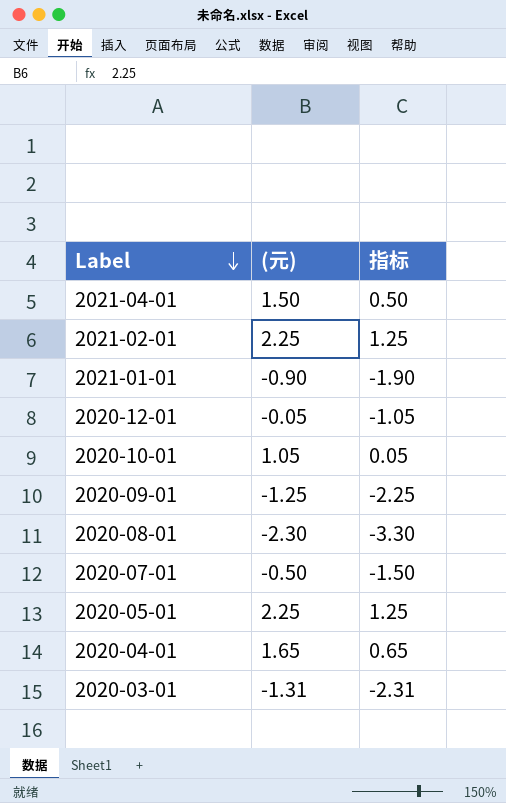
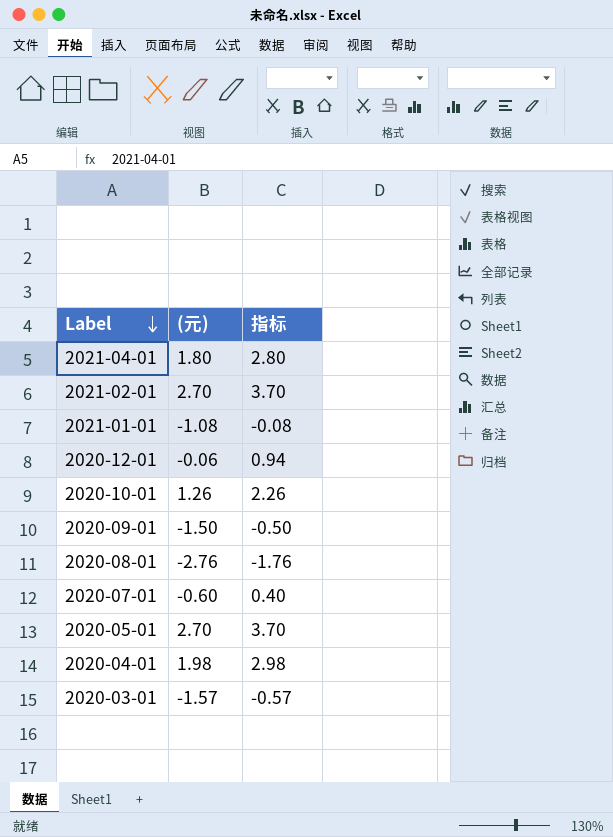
column 指标 | formula: [(元)] - 1 -> [(元)] + 1
2021-04-01 | (元): 1.50 -> 1.80
2021-02-01 | (元): 2.25 -> 2.70
2021-01-01 | (元): -0.90 -> -1.08
2020-12-01 | (元): -0.05 -> -0.06
2020-10-01 | (元): 1.05 -> 1.26
2020-09-01 | (元): -1.25 -> -1.50
2020-08-01 | (元): -2.30 -> -2.76
2020-07-01 | (元): -0.50 -> -0.60
2020-05-01 | (元): 2.25 -> 2.70
2020-04-01 | (元): 1.65 -> 1.98
2020-03-01 | (元): -1.31 -> -1.57

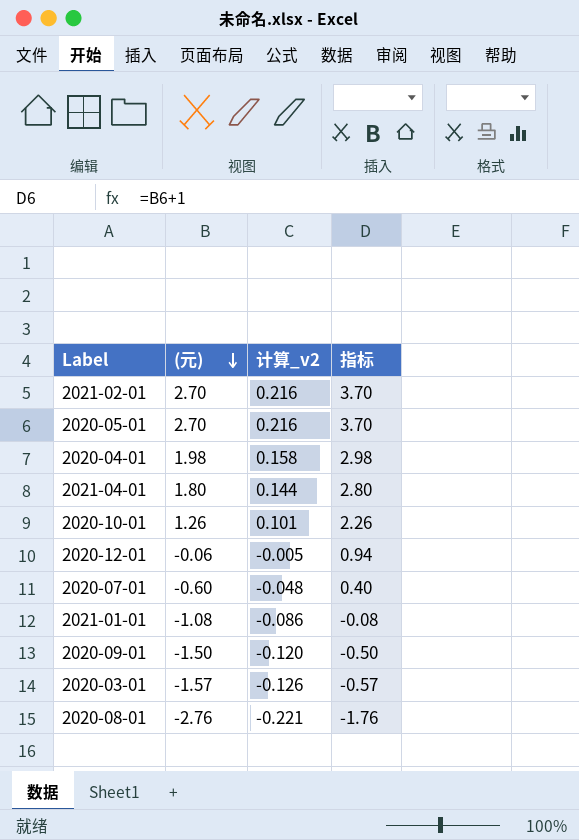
row order: Label descending -> (元) descending
column 计算_v2 | formula: none -> [(元)] * 0.08

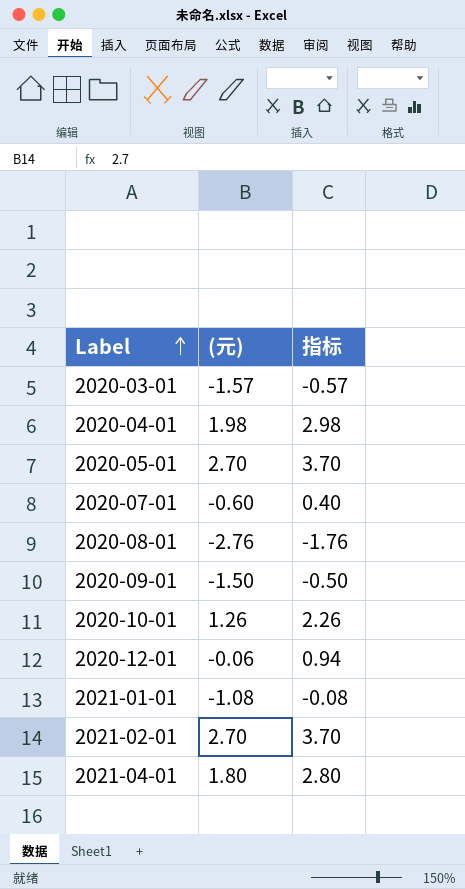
row order: (元) descending -> Label ascending
column 计算_v2 | formula: [(元)] * 0.08 -> none

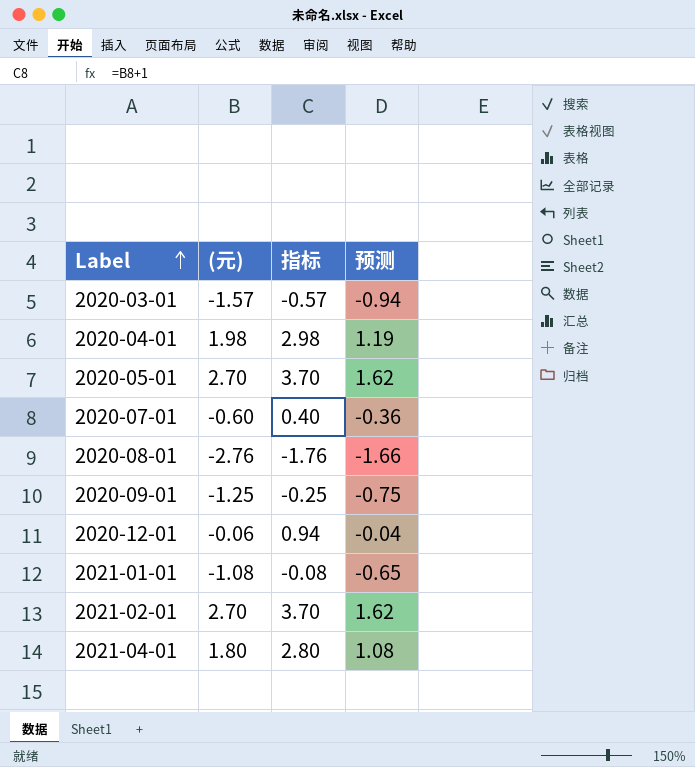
column 预测 | formula: none -> [(元)] * 0.6
row 2020-10-01: 1.26 | 2.26 -> none
2020-09-01 | (元): -1.50 -> -1.25
2020-09-01 | 指标: -0.50 -> -0.25

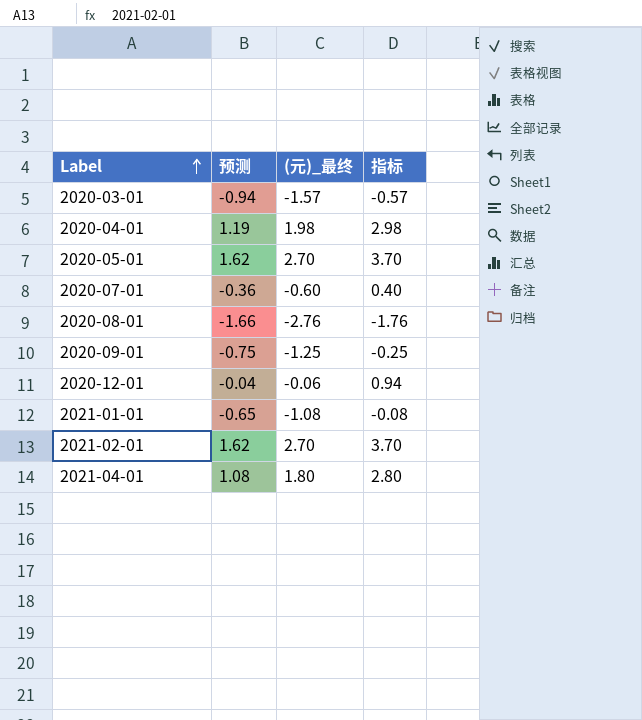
column 预测 | position: 4 -> 2
column name: (元) -> (元)_最终

